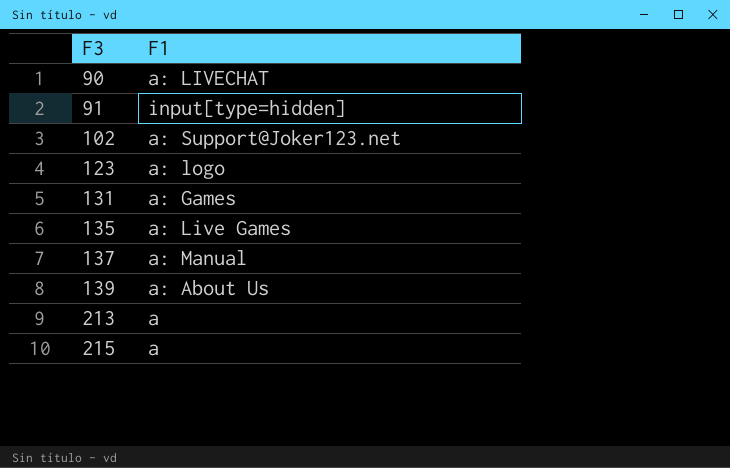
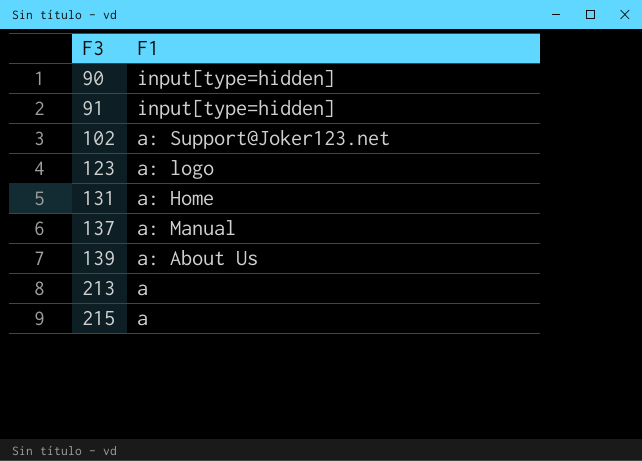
row 135: a: Live Games -> none
90 | F1: a: LIVECHAT -> input[type=hidden]
131 | F1: a: Games -> a: Home

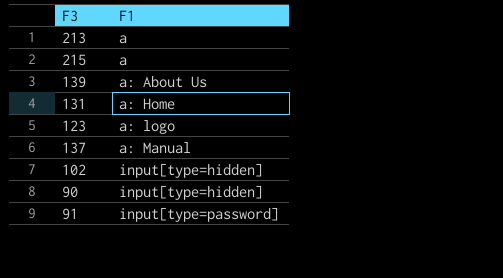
row order: F3 ascending -> F1 ascending
102 | F1: a: Support@Joker123.net -> input[type=hidden]
91 | F1: input[type=hidden] -> input[type=password]

